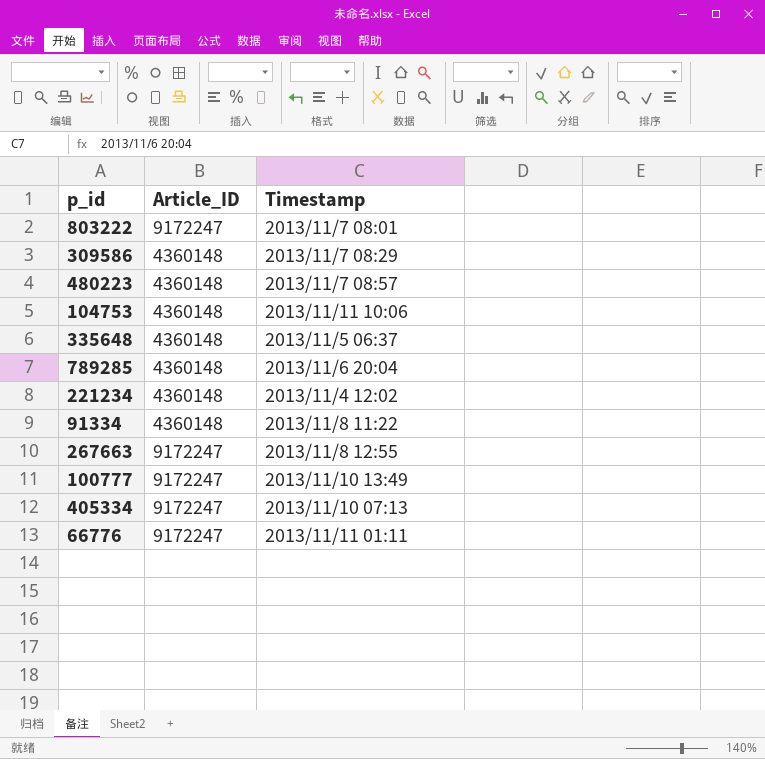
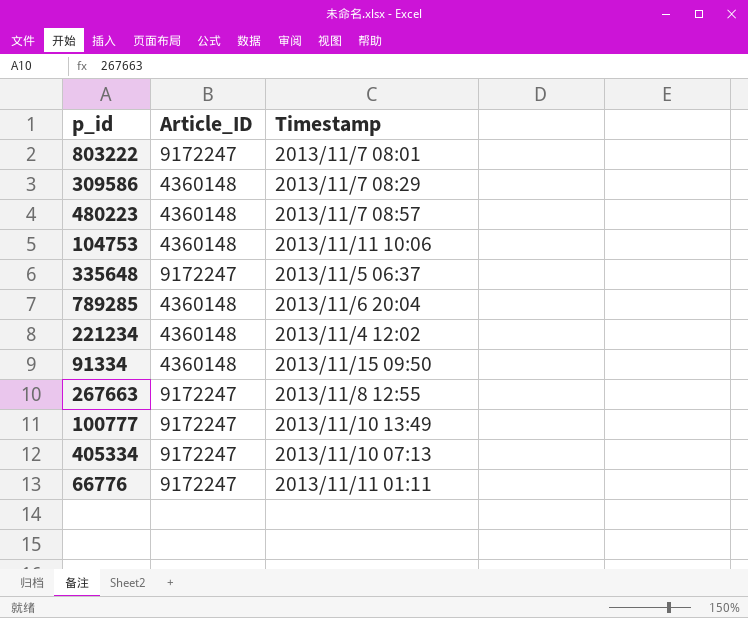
335648 | Article_ID: 4360148 -> 9172247
91334 | Timestamp: 2013/11/8 11:22 -> 2013/11/15 09:50

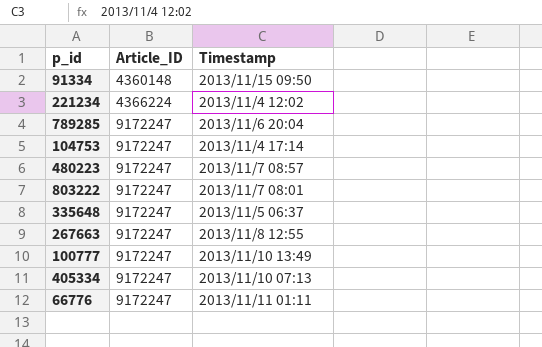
row order: none -> Article_ID ascending
row 309586: 4360148 | 2013/11/7 08:29 -> none
221234 | Article_ID: 4360148 -> 4366224
789285 | Article_ID: 4360148 -> 9172247
104753 | Article_ID: 4360148 -> 9172247
104753 | Timestamp: 2013/11/11 10:06 -> 2013/11/4 17:14
480223 | Article_ID: 4360148 -> 9172247

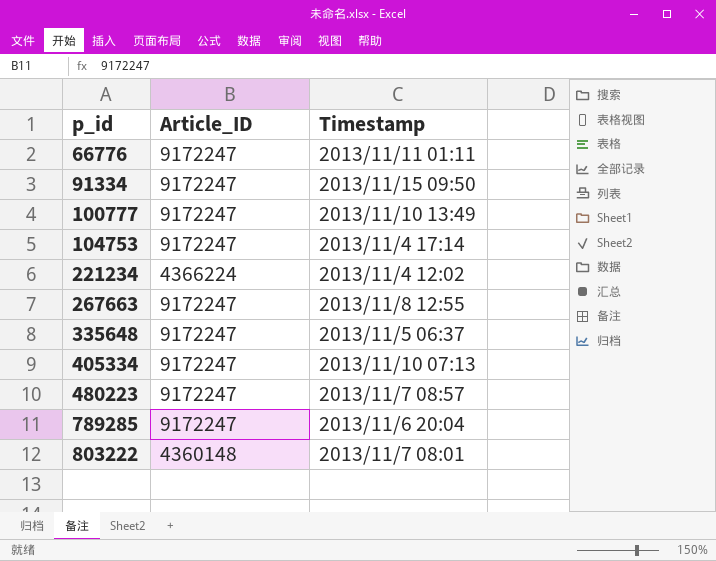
row order: Article_ID ascending -> p_id ascending
91334 | Article_ID: 4360148 -> 9172247
803222 | Article_ID: 9172247 -> 4360148

